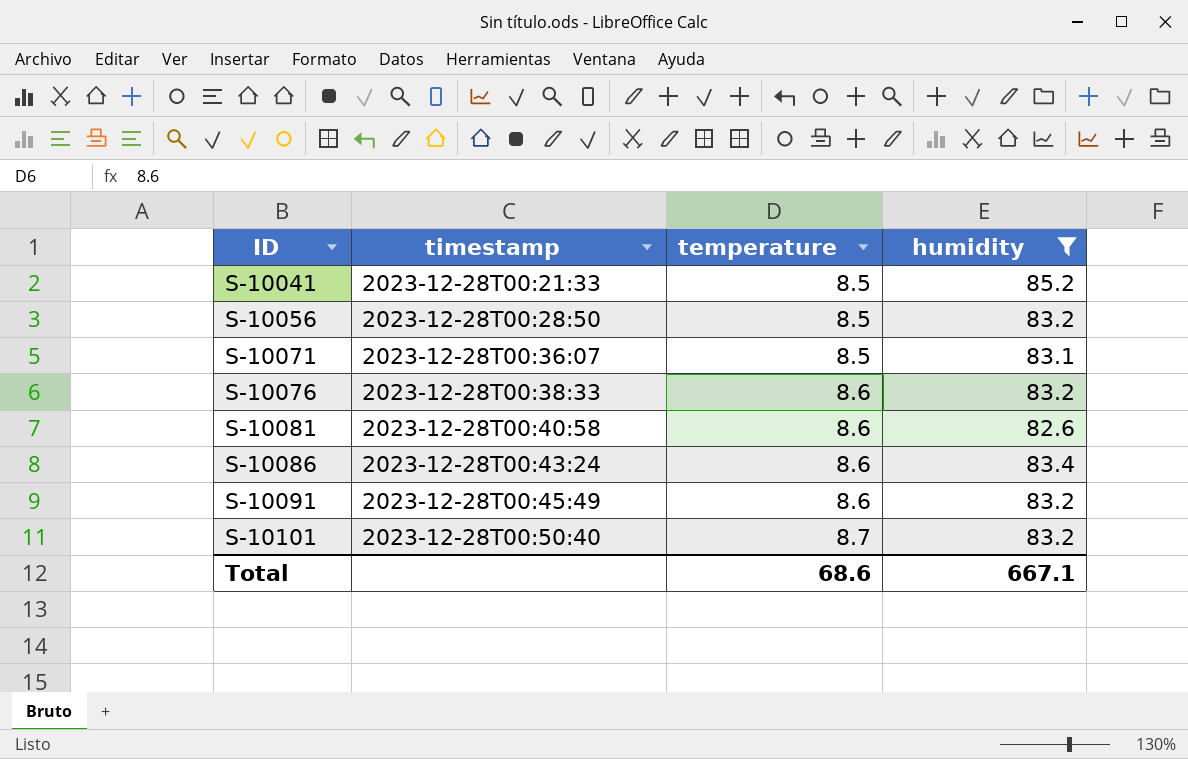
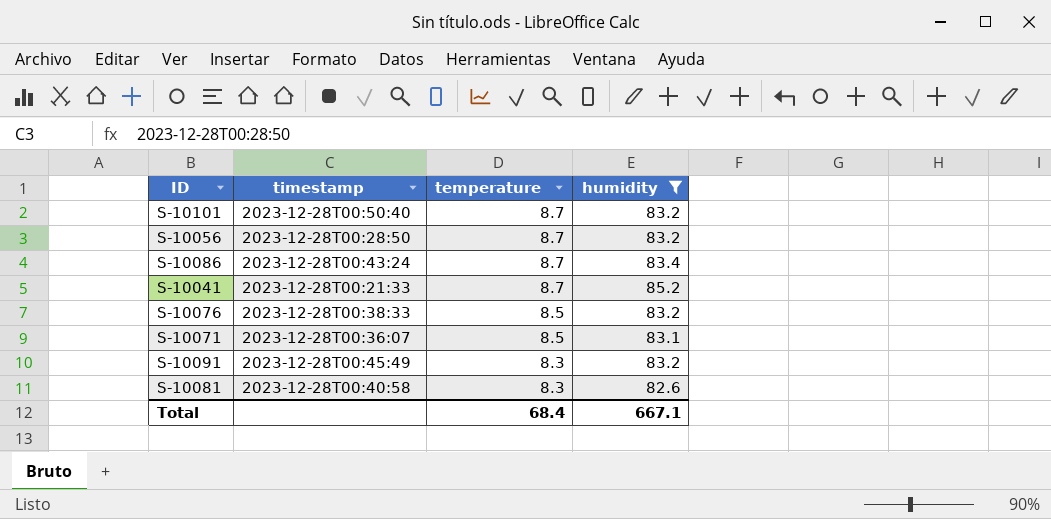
row order: ID ascending -> temperature descending
S-10056 | temperature: 8.5 -> 8.7
S-10086 | temperature: 8.6 -> 8.7
S-10041 | temperature: 8.5 -> 8.7
S-10076 | temperature: 8.6 -> 8.5
S-10091 | temperature: 8.6 -> 8.3
S-10081 | temperature: 8.6 -> 8.3
Total | temperature: 68.6 -> 68.4

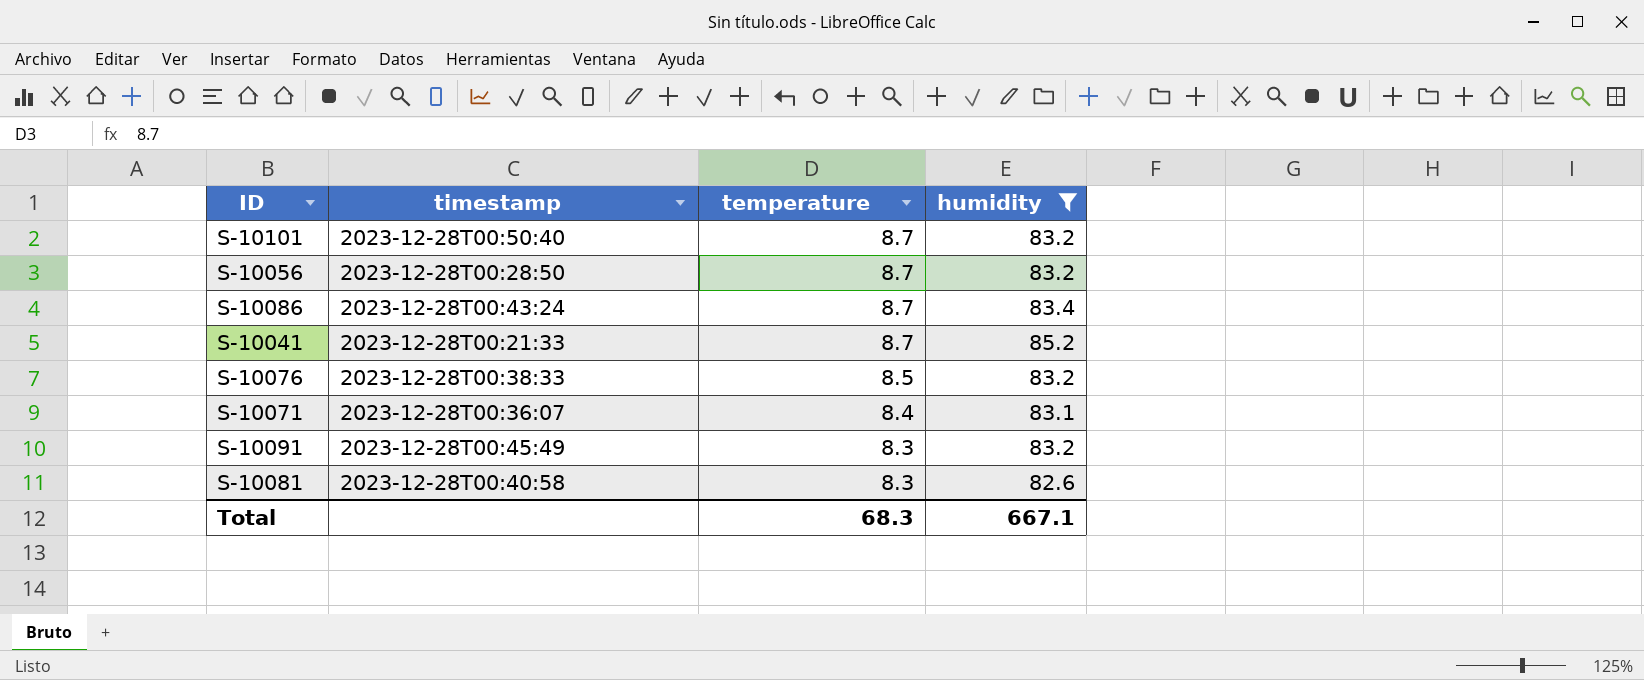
S-10071 | temperature: 8.5 -> 8.4
Total | temperature: 68.4 -> 68.3

